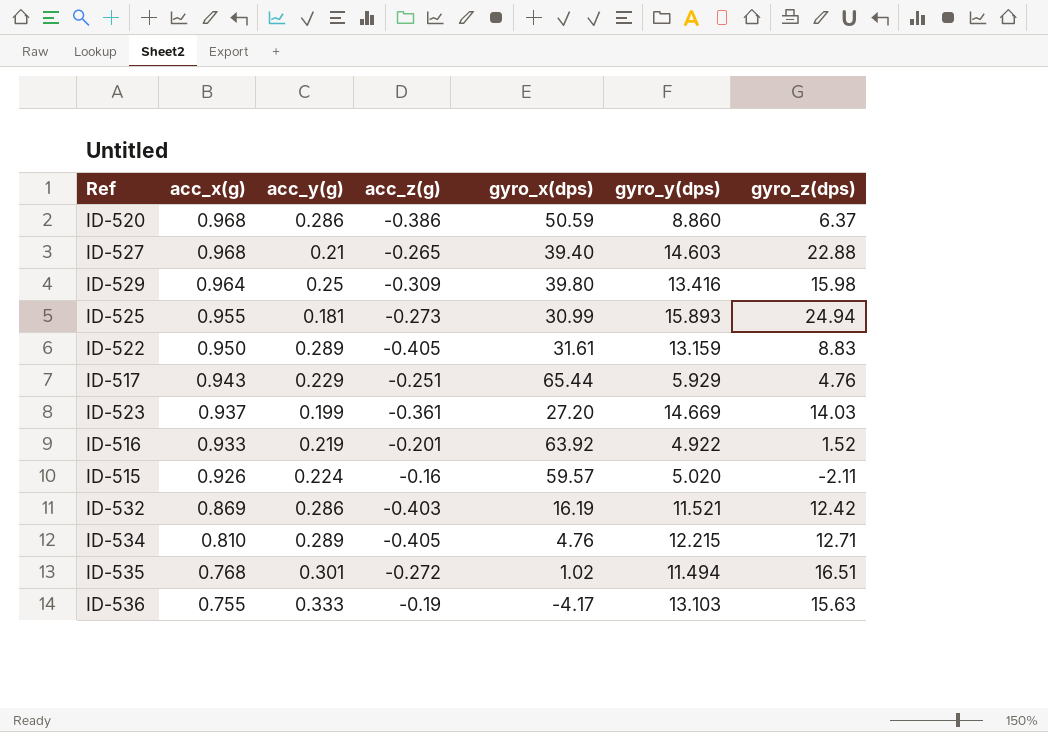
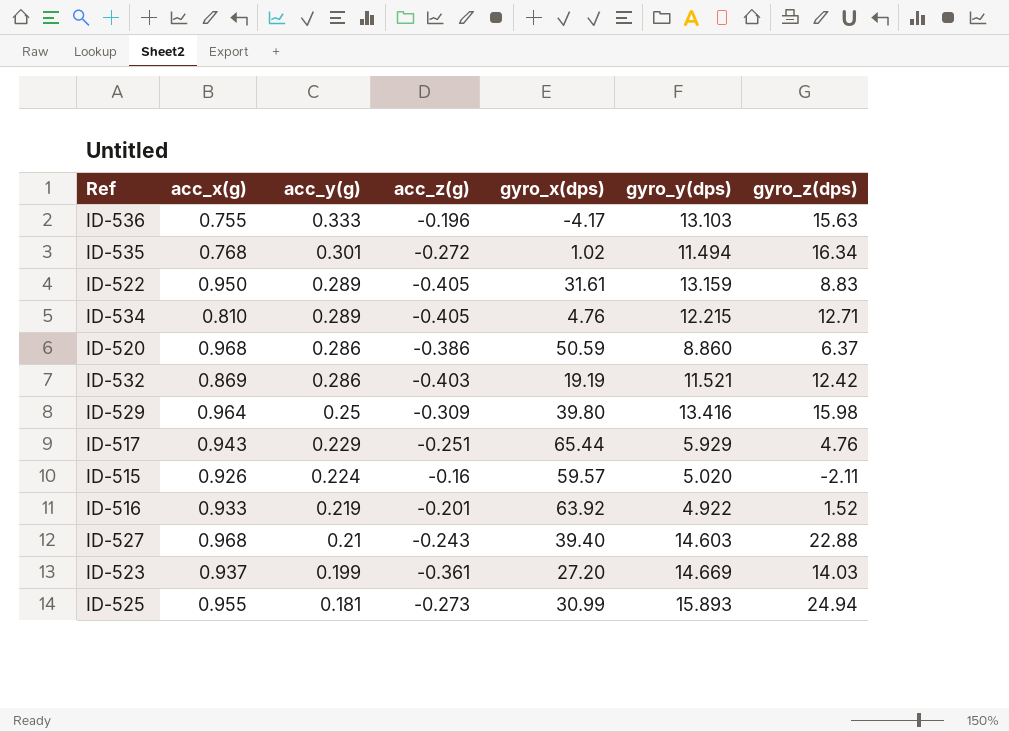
row order: acc_x(g) descending -> acc_y(g) descending
ID-536 | acc_z(g): -0.19 -> -0.196
ID-535 | gyro_z(dps): 16.51 -> 16.34
ID-532 | gyro_x(dps): 16.19 -> 19.19
ID-527 | acc_z(g): -0.265 -> -0.243

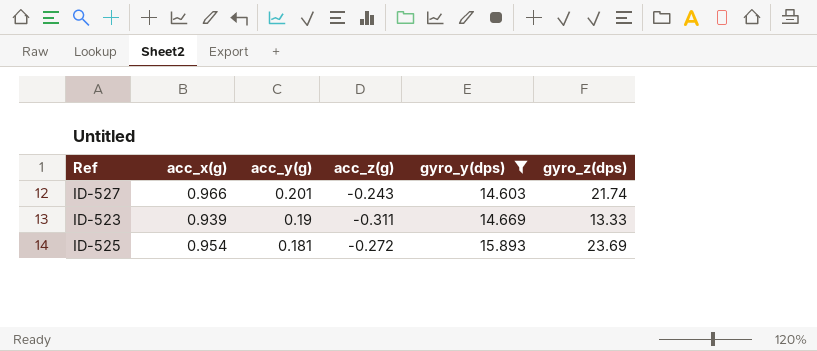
filter: none -> gyro_y(dps) >= 14.603
column gyro_x(dps) | position: 5 -> none
ID-527 | acc_x(g): 0.968 -> 0.966
ID-527 | acc_y(g): 0.21 -> 0.201
ID-527 | gyro_z(dps): 22.88 -> 21.74
ID-523 | acc_x(g): 0.937 -> 0.939
ID-523 | acc_y(g): 0.199 -> 0.19
ID-523 | acc_z(g): -0.361 -> -0.311
ID-523 | gyro_z(dps): 14.03 -> 13.33
ID-525 | acc_x(g): 0.955 -> 0.954
ID-525 | acc_z(g): -0.273 -> -0.272
ID-525 | gyro_z(dps): 24.94 -> 23.69

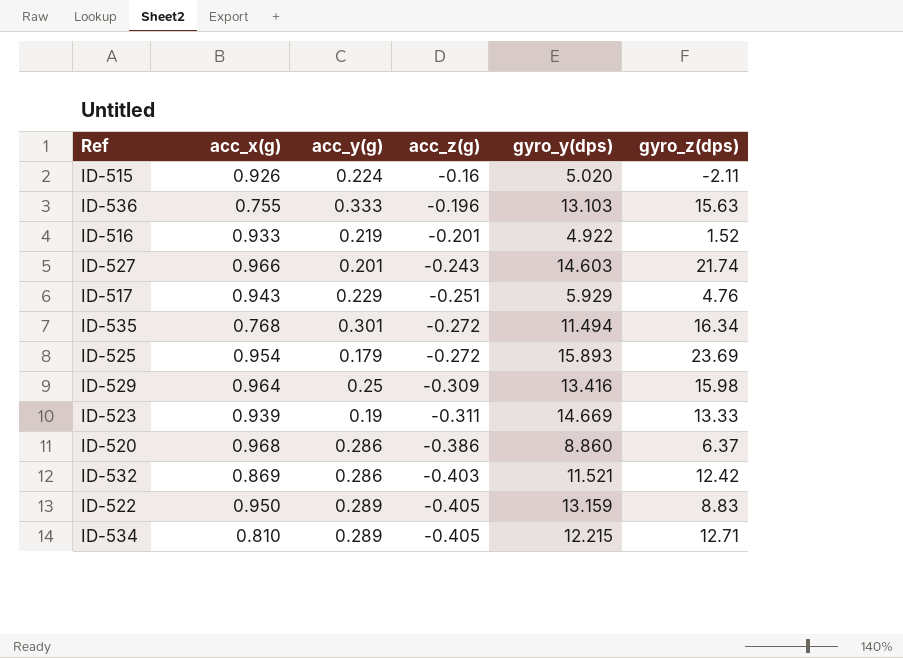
filter: gyro_y(dps) >= 14.603 -> none
row order: acc_y(g) descending -> acc_z(g) descending
ID-525 | acc_y(g): 0.181 -> 0.179

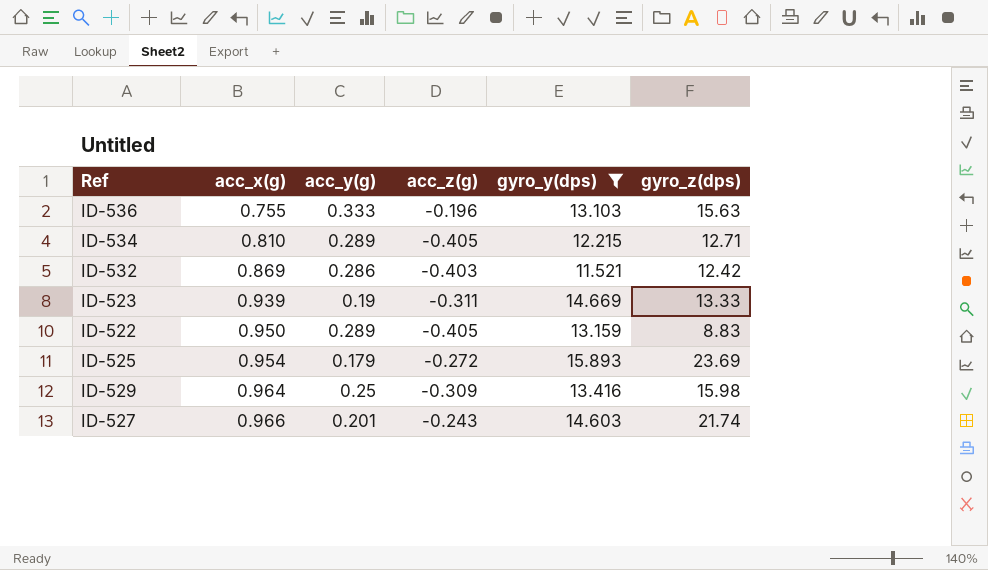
filter: none -> gyro_y(dps) >= 11.521
row order: acc_z(g) descending -> acc_x(g) ascending

